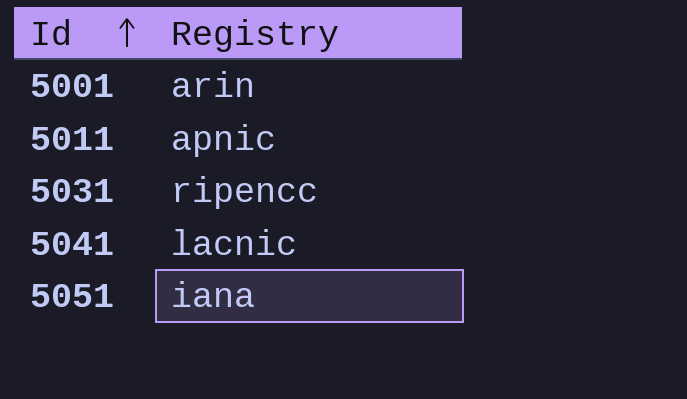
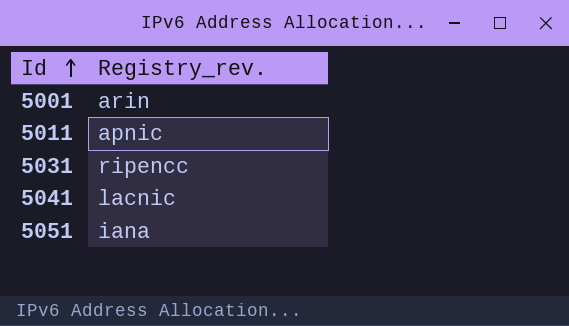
column name: Registry -> Registry_rev.

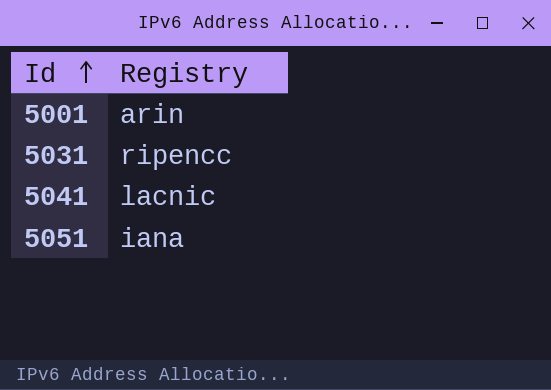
column name: Registry_rev. -> Registry
row 5011: apnic -> none

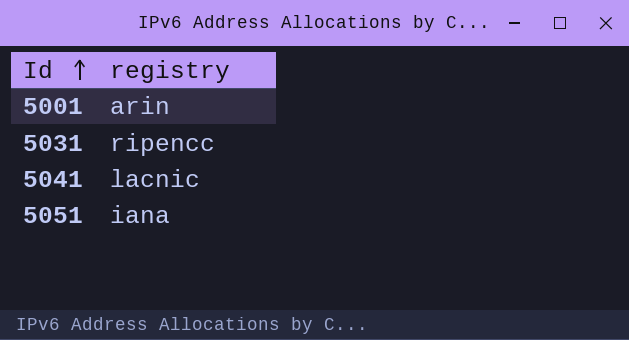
column name: Registry -> registry

